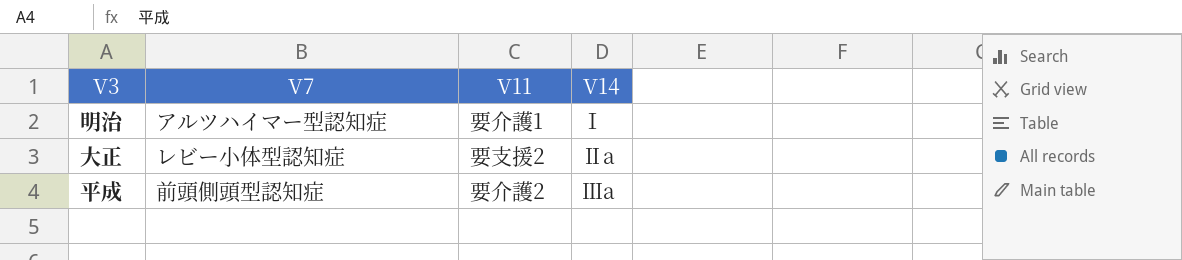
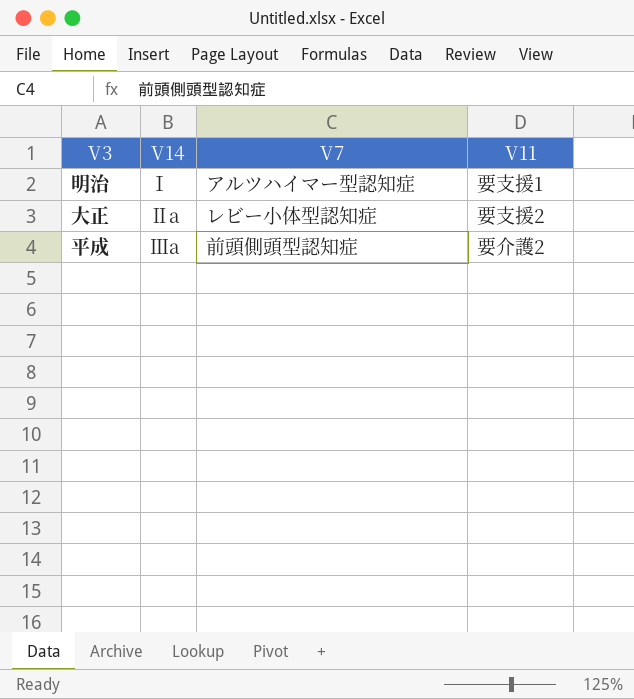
column V14 | position: 4 -> 2
明治 | V11: 要介護1 -> 要支援1

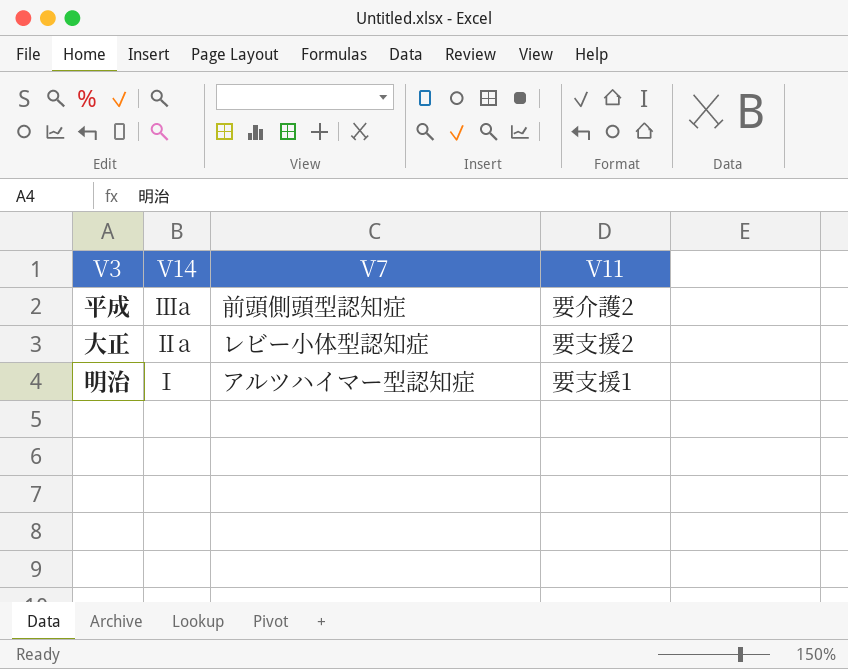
row order: V14 ascending -> V14 descending

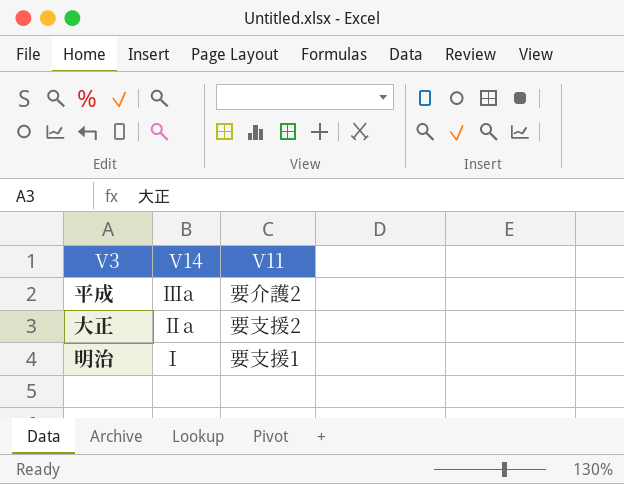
column V7 | position: 3 -> none

